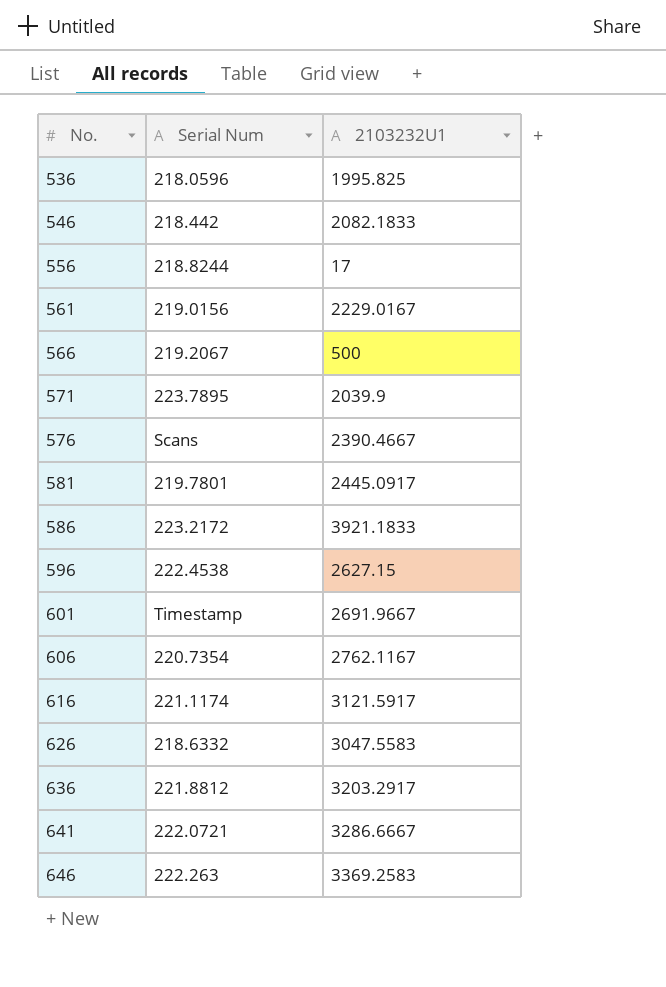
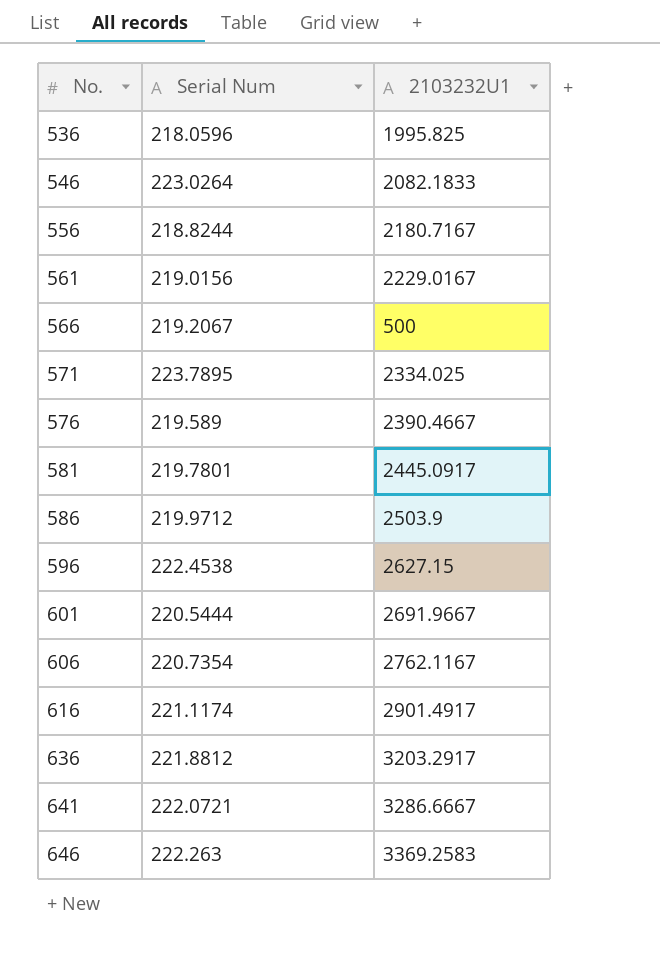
row 626: 218.6332 | 3047.5583 -> none
546 | Serial Num: 218.442 -> 223.0264
556 | 2103232U1: 17 -> 2180.7167
571 | 2103232U1: 2039.9 -> 2334.025
576 | Serial Num: Scans -> 219.589
586 | Serial Num: 223.2172 -> 219.9712
586 | 2103232U1: 3921.1833 -> 2503.9
601 | Serial Num: Timestamp -> 220.5444
616 | 2103232U1: 3121.5917 -> 2901.4917

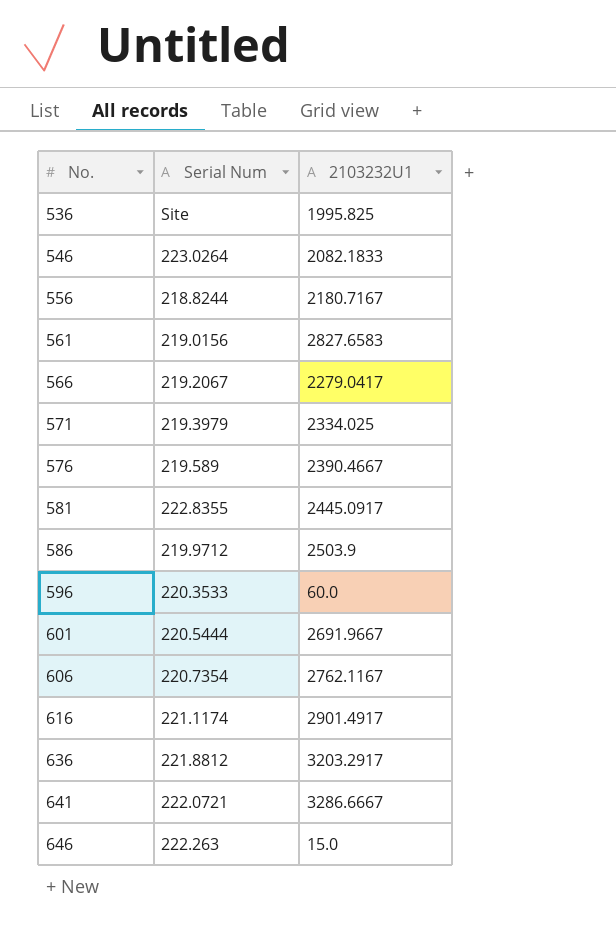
536 | Serial Num: 218.0596 -> Site
561 | 2103232U1: 2229.0167 -> 2827.6583
566 | 2103232U1: 500 -> 2279.0417
571 | Serial Num: 223.7895 -> 219.3979
581 | Serial Num: 219.7801 -> 222.8355
596 | Serial Num: 222.4538 -> 220.3533
596 | 2103232U1: 2627.15 -> 60.0
646 | 2103232U1: 3369.2583 -> 15.0

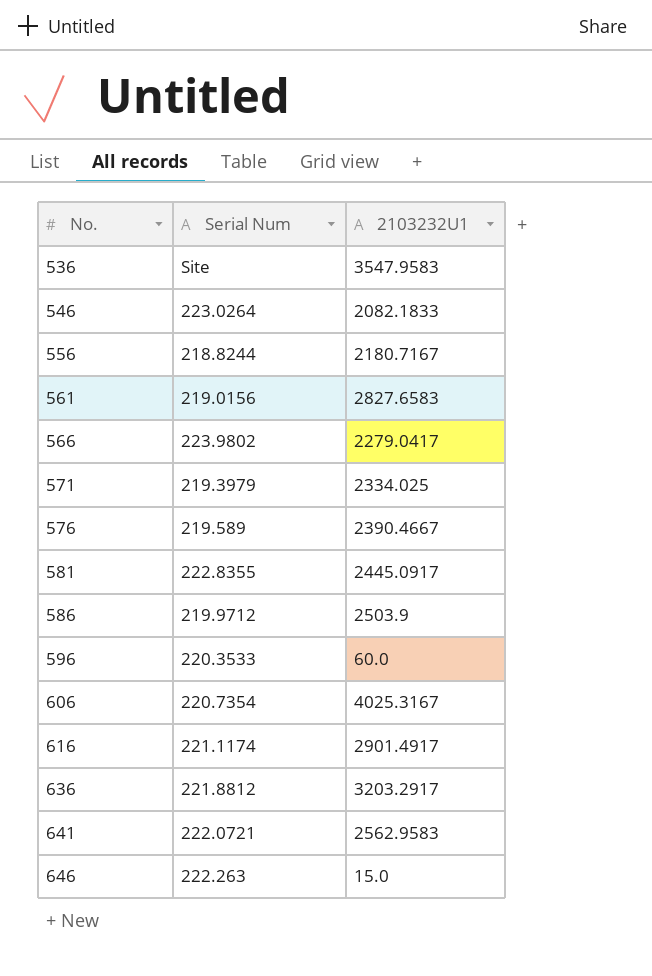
row 601: 220.5444 | 2691.9667 -> none
536 | 2103232U1: 1995.825 -> 3547.9583
566 | Serial Num: 219.2067 -> 223.9802
606 | 2103232U1: 2762.1167 -> 4025.3167
641 | 2103232U1: 3286.6667 -> 2562.9583

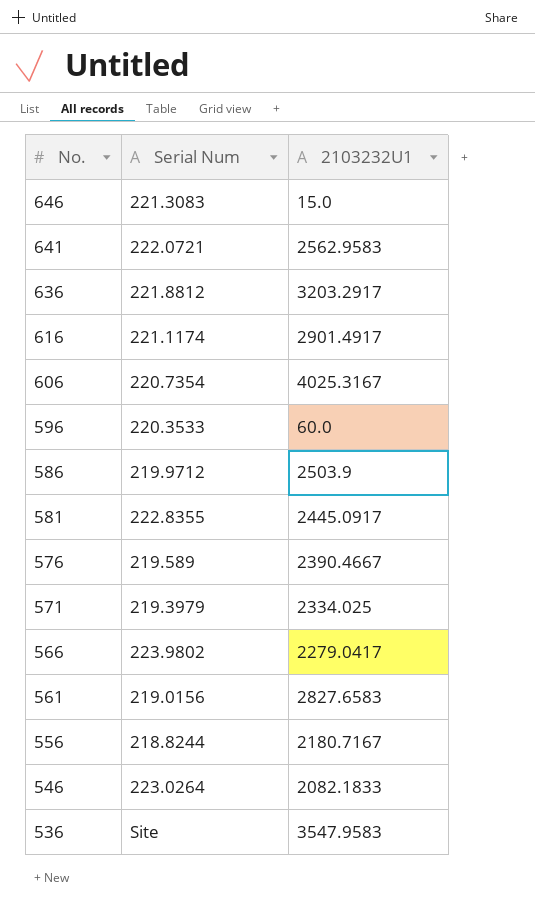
row order: No. ascending -> No. descending
646 | Serial Num: 222.263 -> 221.3083

